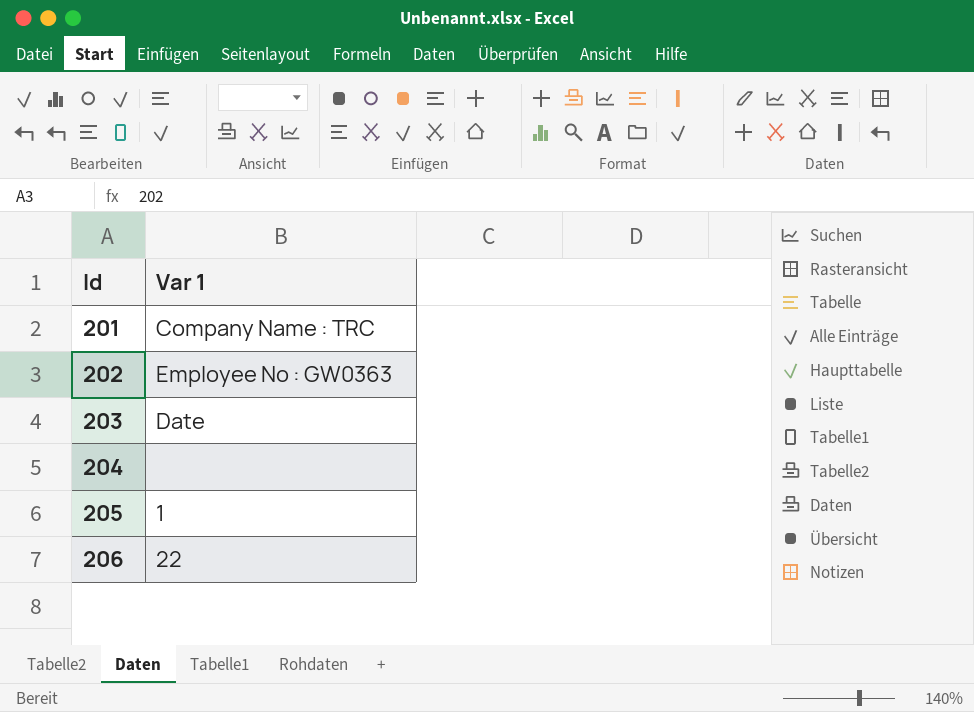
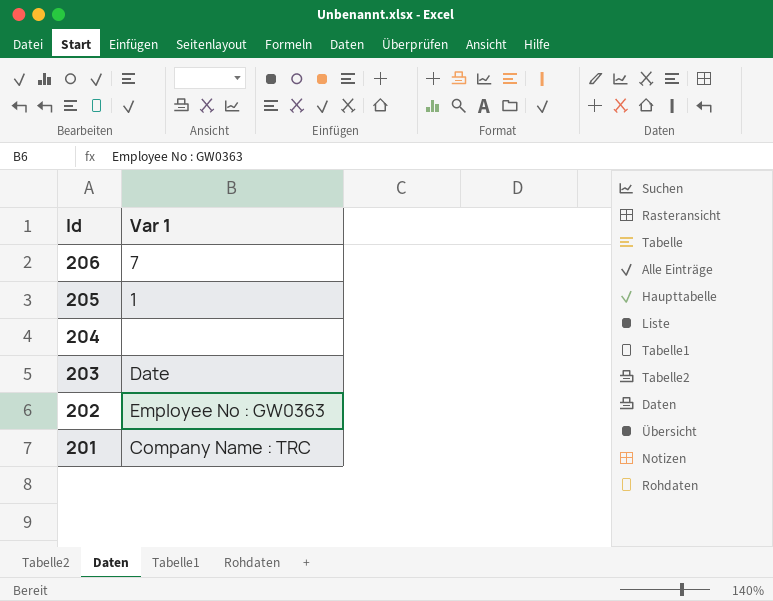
row order: Id ascending -> Id descending
206 | Var 1: 22 -> 7

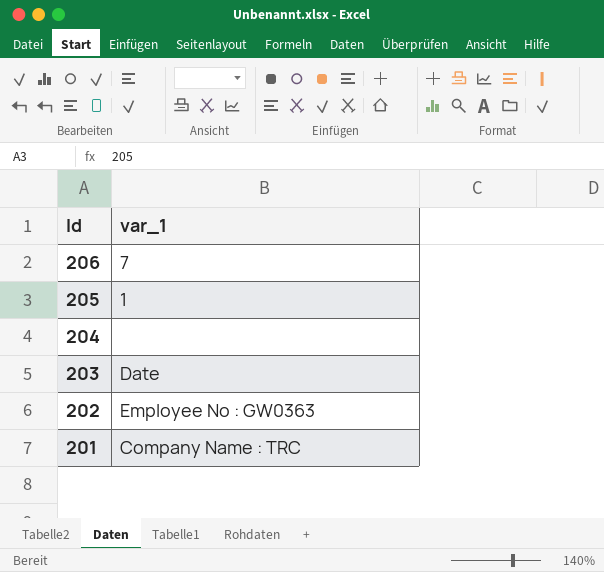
column name: Var 1 -> var_1

